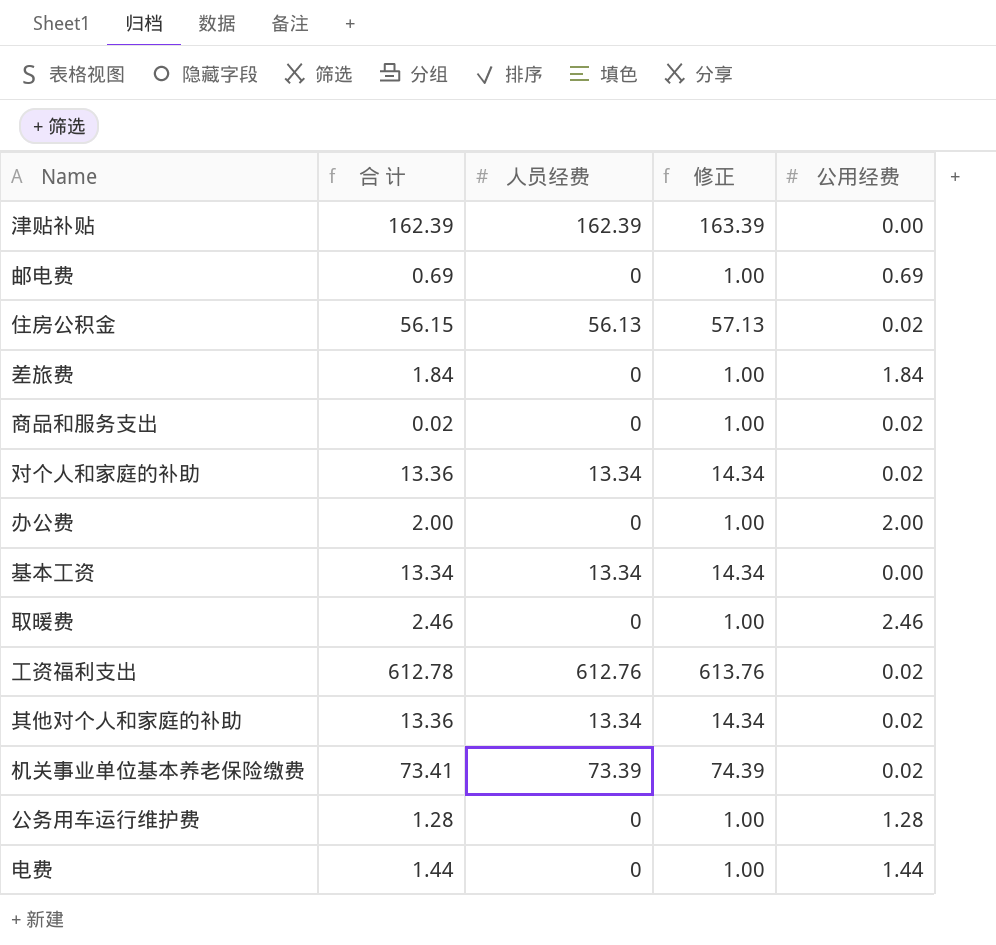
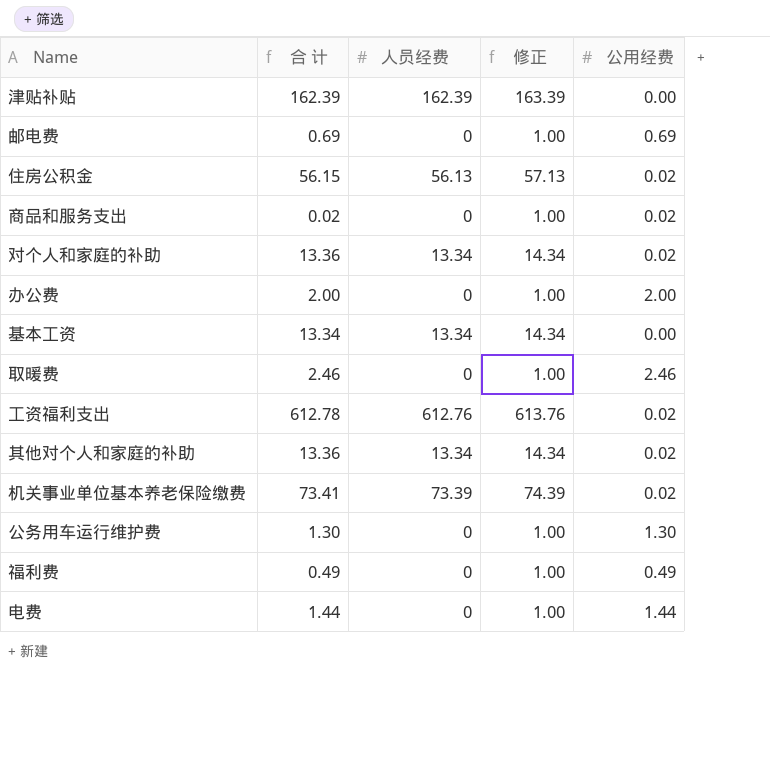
row 差旅费: 1.84 | 0 | 1.00 | 1.84 -> none
公务用车运行维护费 | 合 计: 1.28 -> 1.30
公务用车运行维护费 | 公用经费: 1.28 -> 1.30
row 福利费: none -> 0.49 | 0 | 1.00 | 0.49

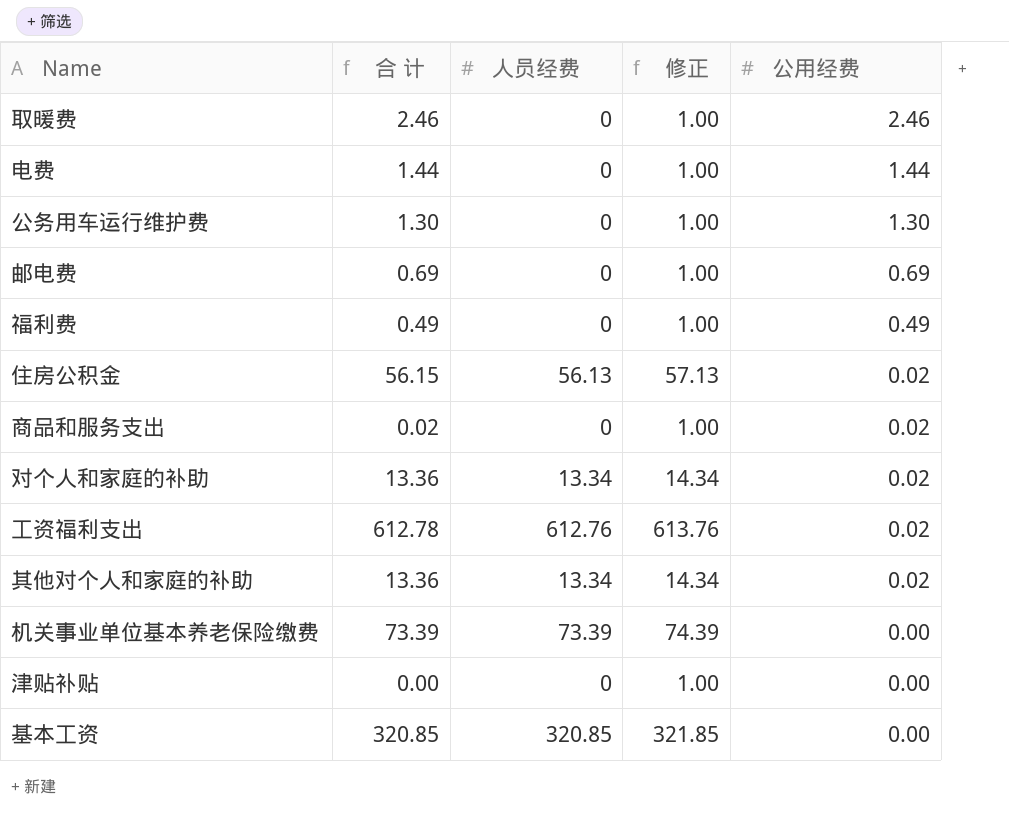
row order: none -> 公用经费 descending
row 办公费: 2.00 | 0 | 1.00 | 2.00 -> none
机关事业单位基本养老保险缴费 | 合 计: 73.41 -> 73.39
机关事业单位基本养老保险缴费 | 公用经费: 0.02 -> 0.00
津贴补贴 | 合 计: 162.39 -> 0.00
津贴补贴 | 人员经费: 162.39 -> 0
津贴补贴 | 修正: 163.39 -> 1.00
基本工资 | 合 计: 13.34 -> 320.85
基本工资 | 人员经费: 13.34 -> 320.85
基本工资 | 修正: 14.34 -> 321.85

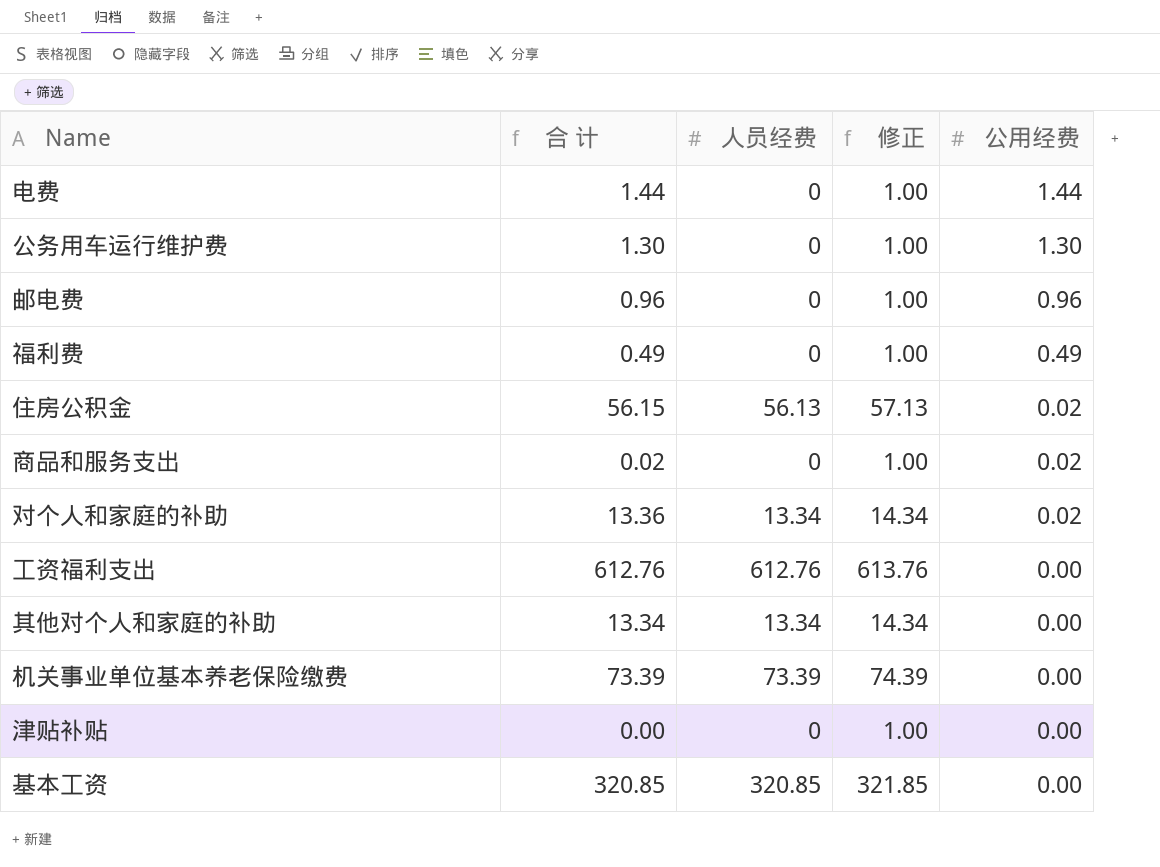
row 取暖费: 2.46 | 0 | 1.00 | 2.46 -> none
邮电费 | 合 计: 0.69 -> 0.96
邮电费 | 公用经费: 0.69 -> 0.96
工资福利支出 | 合 计: 612.78 -> 612.76
工资福利支出 | 公用经费: 0.02 -> 0.00
其他对个人和家庭的补助 | 合 计: 13.36 -> 13.34
其他对个人和家庭的补助 | 公用经费: 0.02 -> 0.00

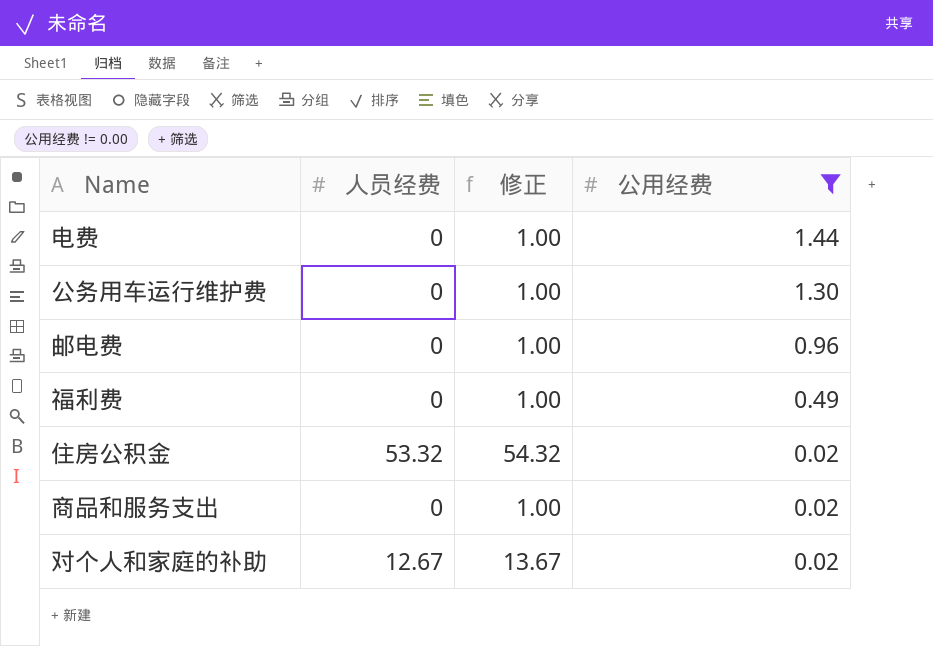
filter: none -> 公用经费 != 0.00
column 合 计 | formula: [人员经费] + [公用经费] -> none
住房公积金 | 人员经费: 56.13 -> 53.32
住房公积金 | 修正: 57.13 -> 54.32
对个人和家庭的补助 | 人员经费: 13.34 -> 12.67
对个人和家庭的补助 | 修正: 14.34 -> 13.67

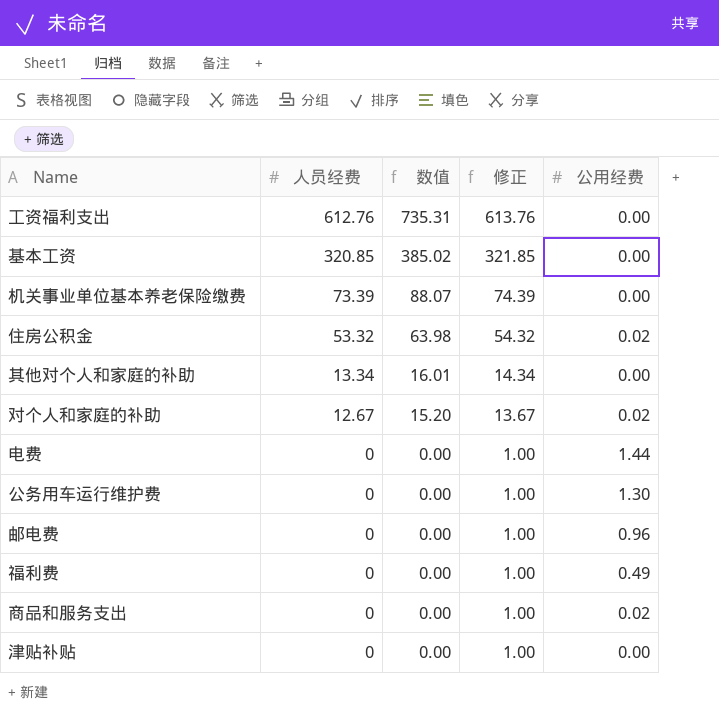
filter: 公用经费 != 0.00 -> none
row order: 公用经费 descending -> 人员经费 descending
column 数值 | formula: none -> [人员经费] * 1.2

